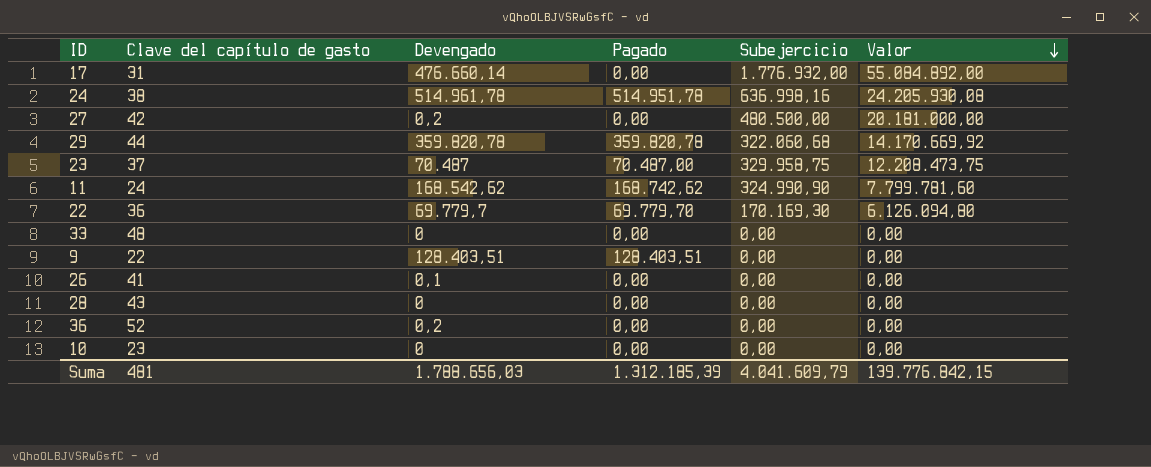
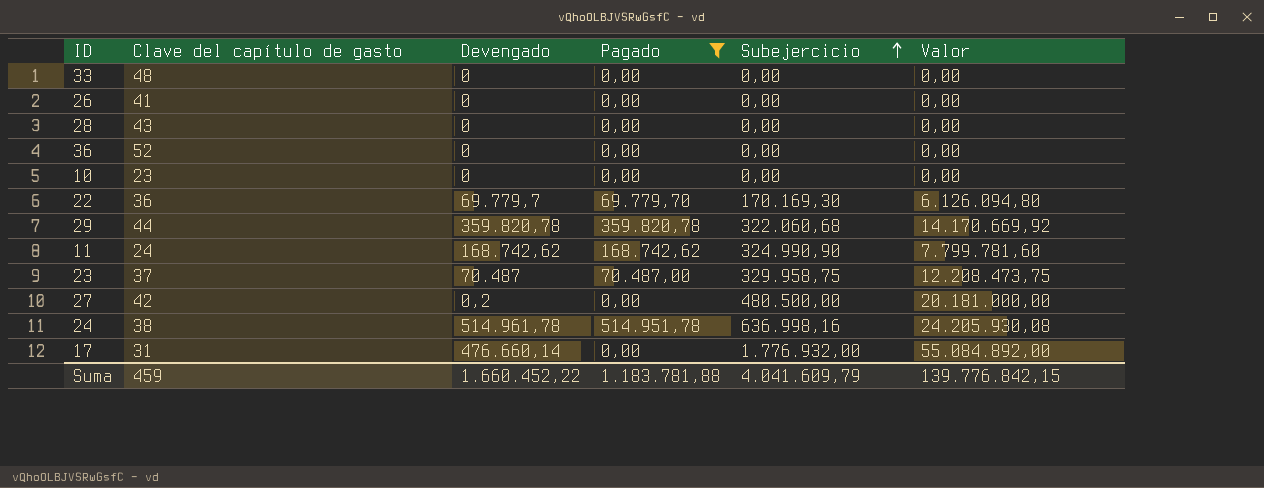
filter: none -> Pagado != 128.403,51
row order: Valor descending -> Subejercicio ascending
26 | Devengado: 0,1 -> 0
36 | Devengado: 0,2 -> 0
11 | Devengado: 168.542,62 -> 168.742,62
Suma | Clave del capítulo de gasto: 481 -> 459
Suma | Devengado: 1.788.656,03 -> 1.660.452,22
Suma | Pagado: 1.312.185,39 -> 1.183.781,88

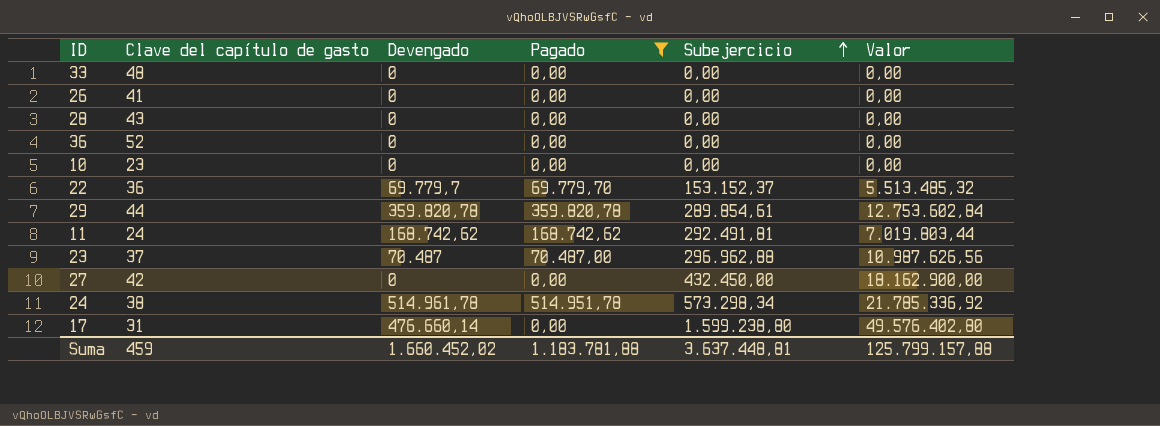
22 | Subejercicio: 170.169,30 -> 153.152,37
22 | Valor: 6.126.094,80 -> 5.513.485,32
29 | Subejercicio: 322.060,68 -> 289.854,61
29 | Valor: 14.170.669,92 -> 12.753.602,84
11 | Subejercicio: 324.990,90 -> 292.491,81
11 | Valor: 7.799.781,60 -> 7.019.803,44
23 | Subejercicio: 329.958,75 -> 296.962,88
23 | Valor: 12.208.473,75 -> 10.987.626,56
27 | Devengado: 0,2 -> 0
27 | Subejercicio: 480.500,00 -> 432.450,00
27 | Valor: 20.181.000,00 -> 18.162.900,00
24 | Subejercicio: 636.998,16 -> 573.298,34
24 | Valor: 24.205.930,08 -> 21.785.336,92
17 | Subejercicio: 1.776.932,00 -> 1.599.238,80
17 | Valor: 55.084.892,00 -> 49.576.402,80
Suma | Devengado: 1.660.452,22 -> 1.660.452,02
Suma | Subejercicio: 4.041.609,79 -> 3.637.448,81
Suma | Valor: 139.776.842,15 -> 125.799.157,88

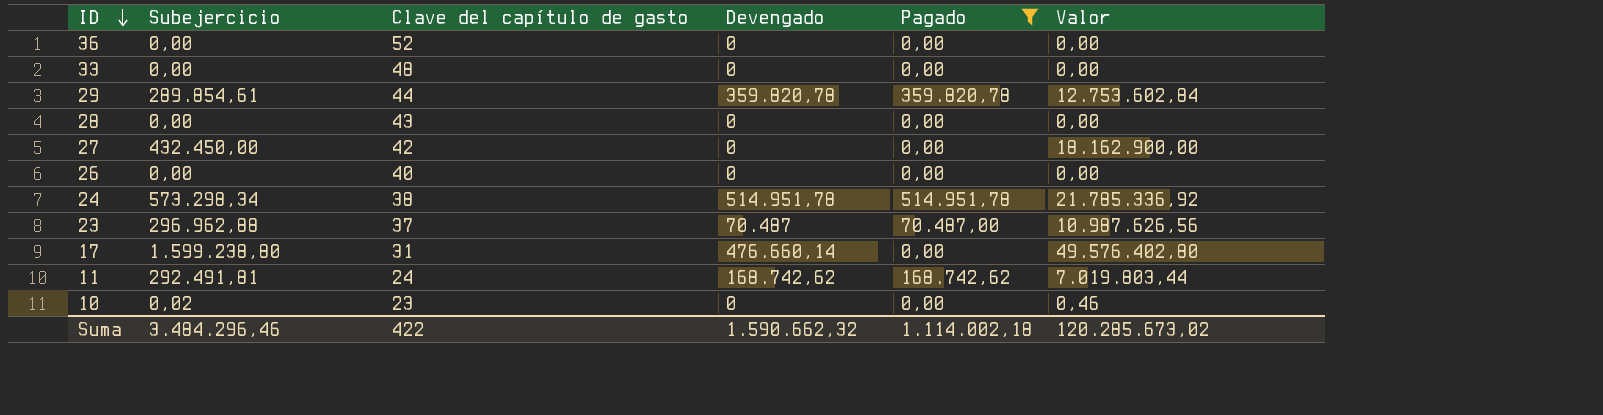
row order: Subejercicio ascending -> ID descending
column Subejercicio | position: 5 -> 2
row 22: 36 | 69.779,7 | 69.779,70 | 153.152,37 | 5.513.485,32 -> none
26 | Clave del capítulo de gasto: 41 -> 40
24 | Devengado: 514.961,78 -> 514.951,78
10 | Subejercicio: 0,00 -> 0,02
10 | Valor: 0,00 -> 0,46
Suma | Subejercicio: 3.637.448,81 -> 3.484.296,46
Suma | Clave del capítulo de gasto: 459 -> 422
Suma | Devengado: 1.660.452,02 -> 1.590.662,32
Suma | Pagado: 1.183.781,88 -> 1.114.002,18
Suma | Valor: 125.799.157,88 -> 120.285.673,02

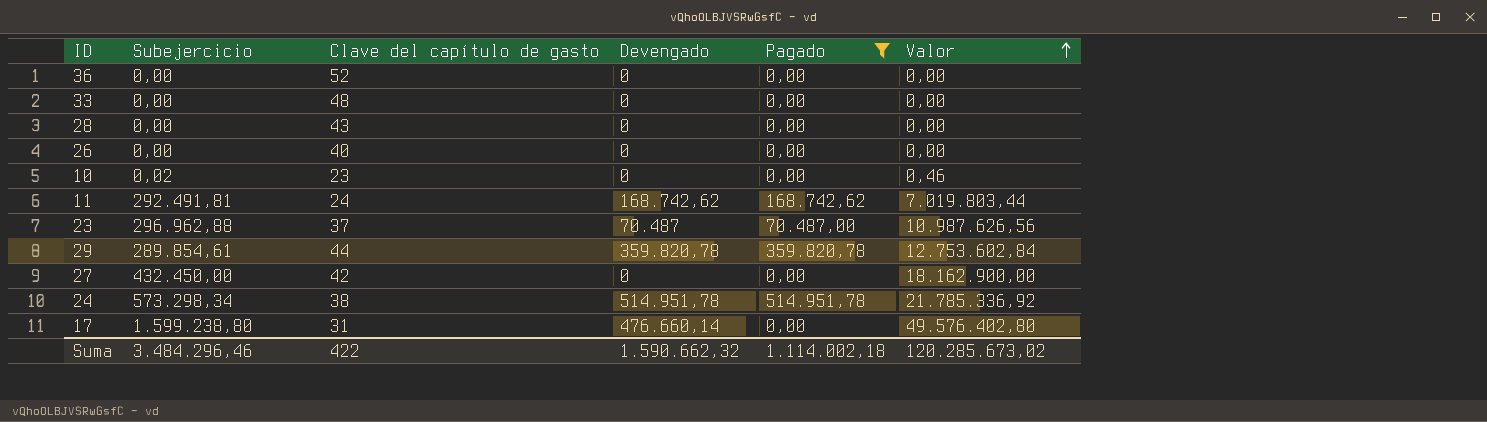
row order: ID descending -> Valor ascending

